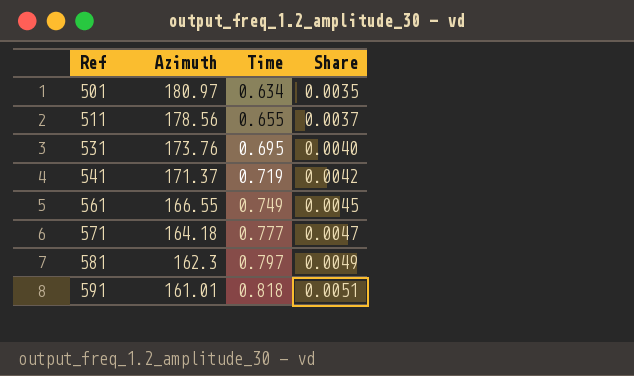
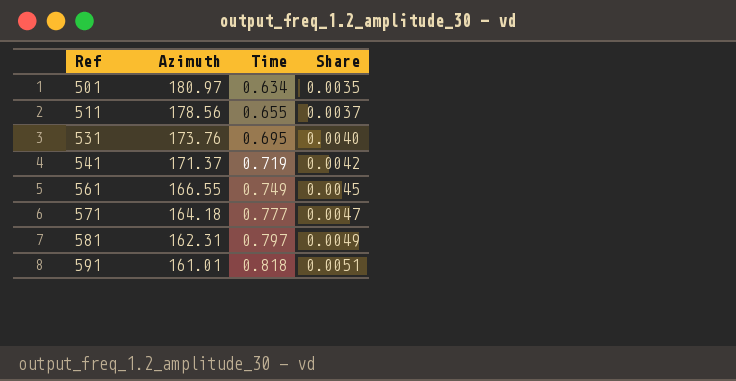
581 | Azimuth: 162.3 -> 162.31

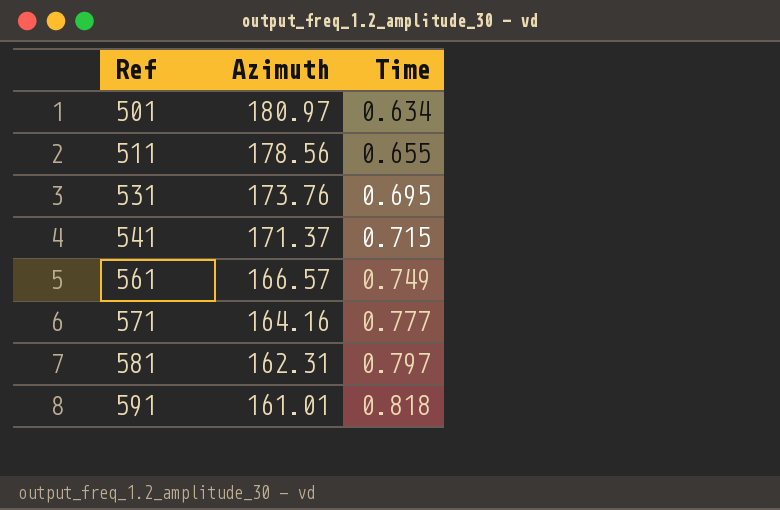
column Share | formula: [Time] / [Azimuth] -> none
541 | Time: 0.719 -> 0.715
561 | Azimuth: 166.55 -> 166.57
571 | Azimuth: 164.18 -> 164.16

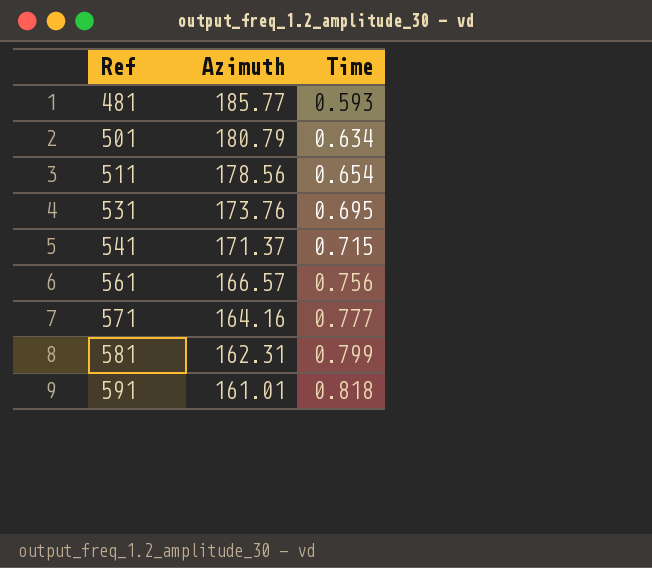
row 481: none -> 185.77 | 0.593
501 | Azimuth: 180.97 -> 180.79
511 | Time: 0.655 -> 0.654
561 | Time: 0.749 -> 0.756
581 | Time: 0.797 -> 0.799

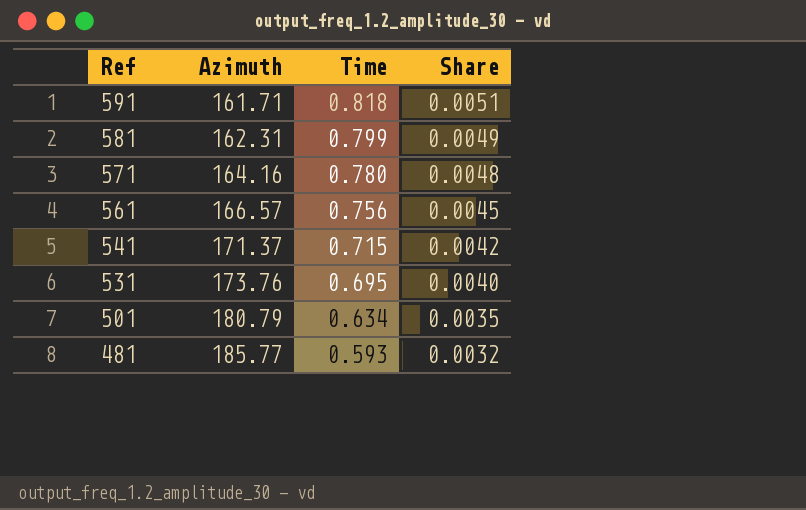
row order: Ref ascending -> Ref descending
column Share | formula: none -> [Time] / [Azimuth]
row 511: 178.56 | 0.654 -> none
591 | Azimuth: 161.01 -> 161.71
571 | Time: 0.777 -> 0.780

